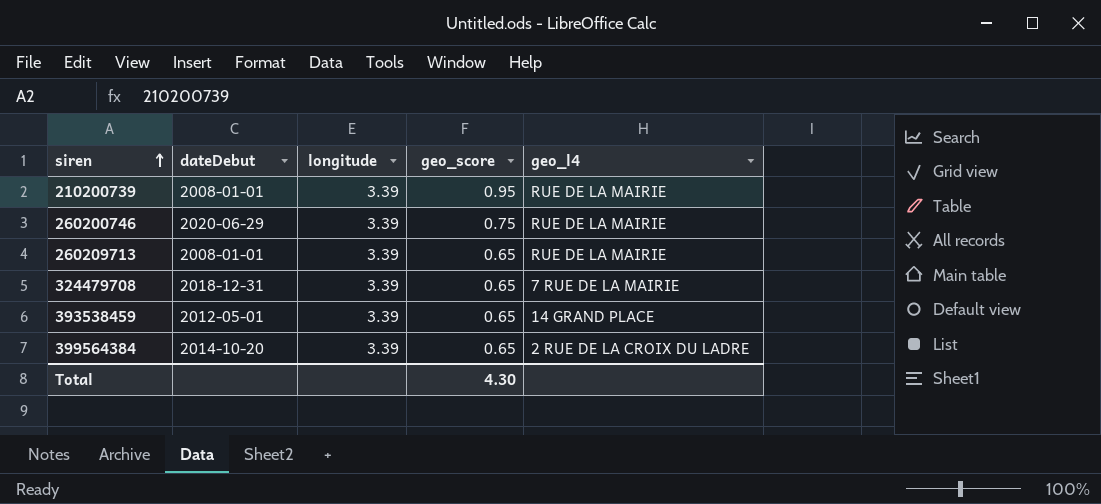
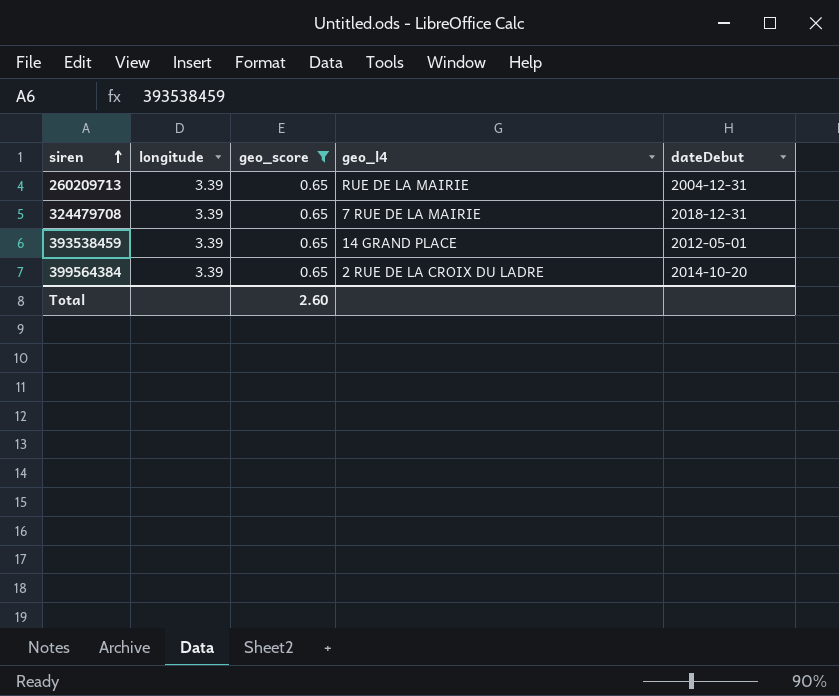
filter: none -> geo_score = 0.65
column dateDebut | position: 2 -> 5
260209713 | dateDebut: 2008-01-01 -> 2004-12-31
Total | geo_score: 4.30 -> 2.60

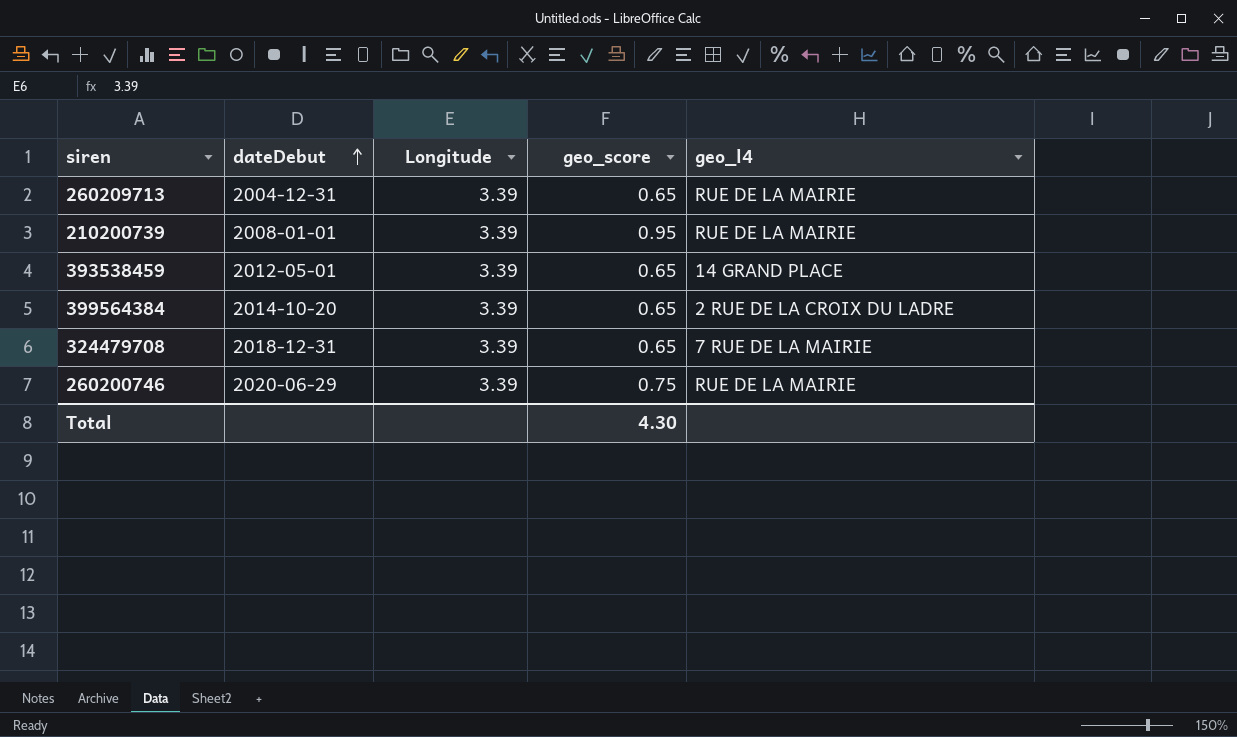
filter: geo_score = 0.65 -> none
row order: siren ascending -> dateDebut ascending
column dateDebut | position: 5 -> 2
column name: longitude -> Longitude
Total | geo_score: 2.60 -> 4.30

